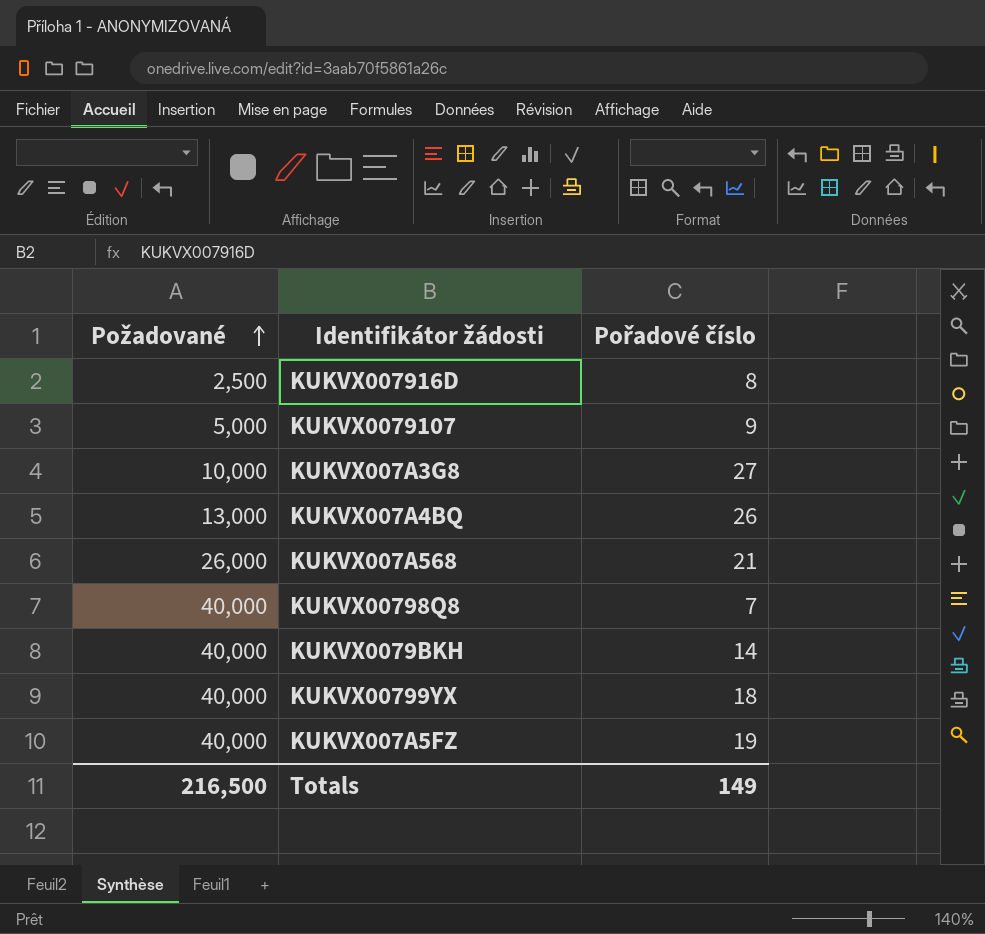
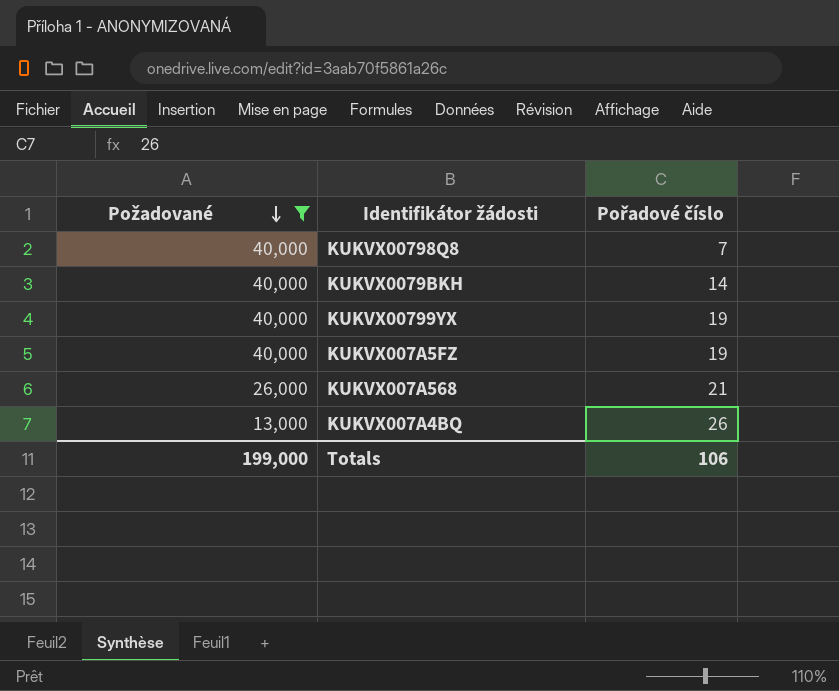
filter: none -> Požadované >= 13,000
row order: Požadované ascending -> Požadované descending
KUKVX00799YX | Pořadové číslo: 18 -> 19
Totals | Požadované: 216,500 -> 199,000
Totals | Pořadové číslo: 149 -> 106

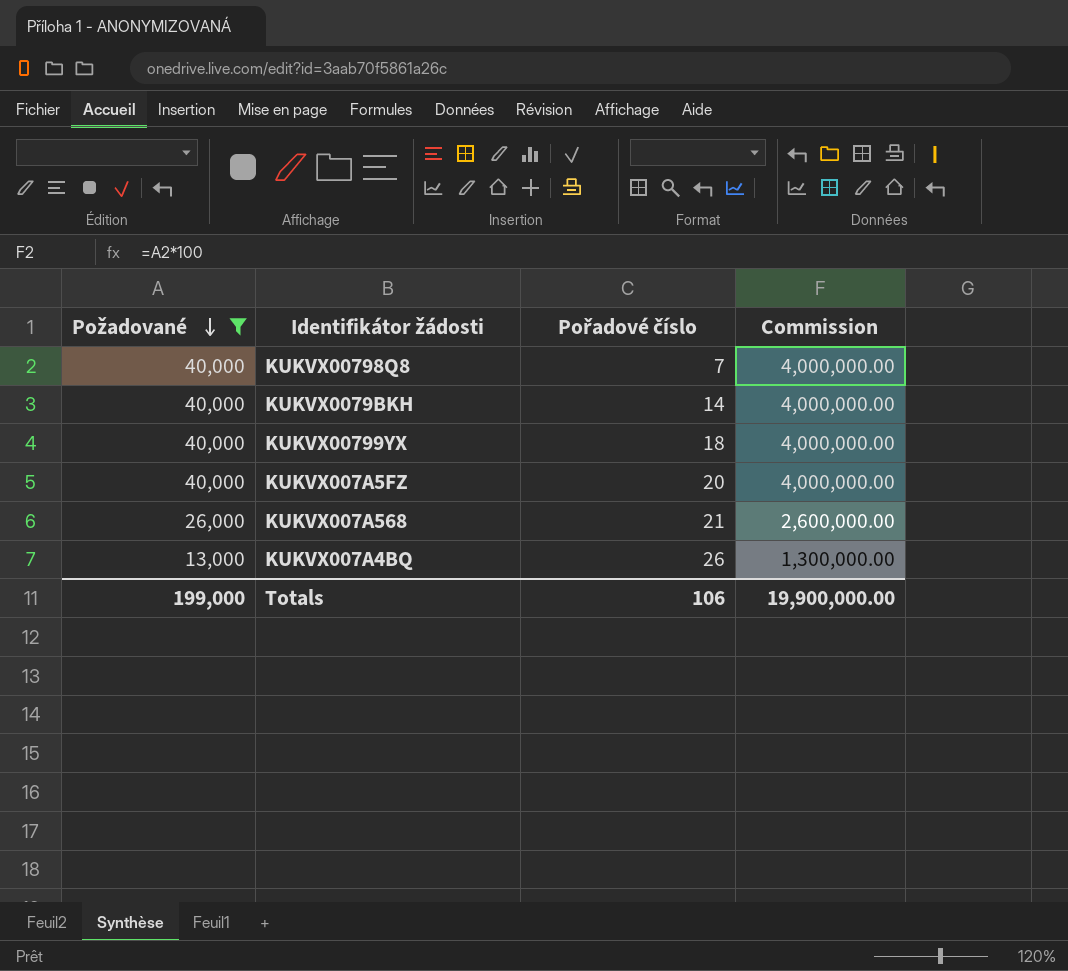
column Commission | formula: none -> [Požadované] * 100
KUKVX00799YX | Pořadové číslo: 19 -> 18
KUKVX007A5FZ | Pořadové číslo: 19 -> 20

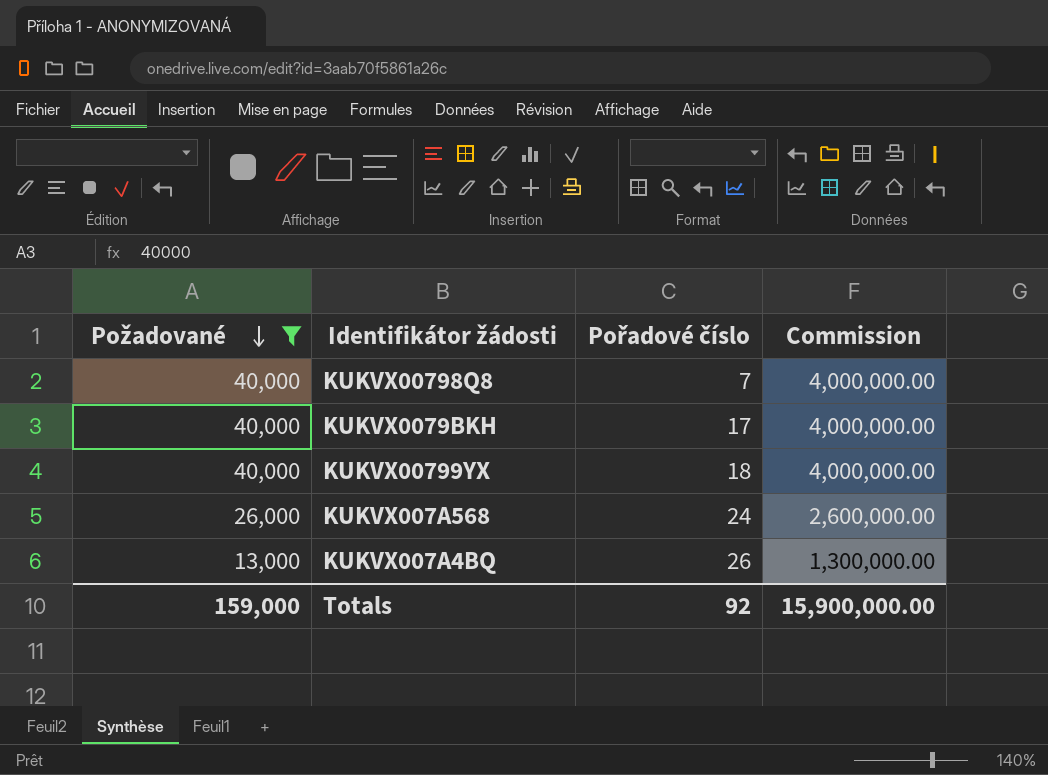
row KUKVX007A5FZ: 40,000 | 20 | 4,000,000.00 -> none
KUKVX0079BKH | Pořadové číslo: 14 -> 17
KUKVX007A568 | Pořadové číslo: 21 -> 24
Totals | Požadované: 199,000 -> 159,000
Totals | Pořadové číslo: 106 -> 92
Totals | Commission: 19,900,000.00 -> 15,900,000.00

